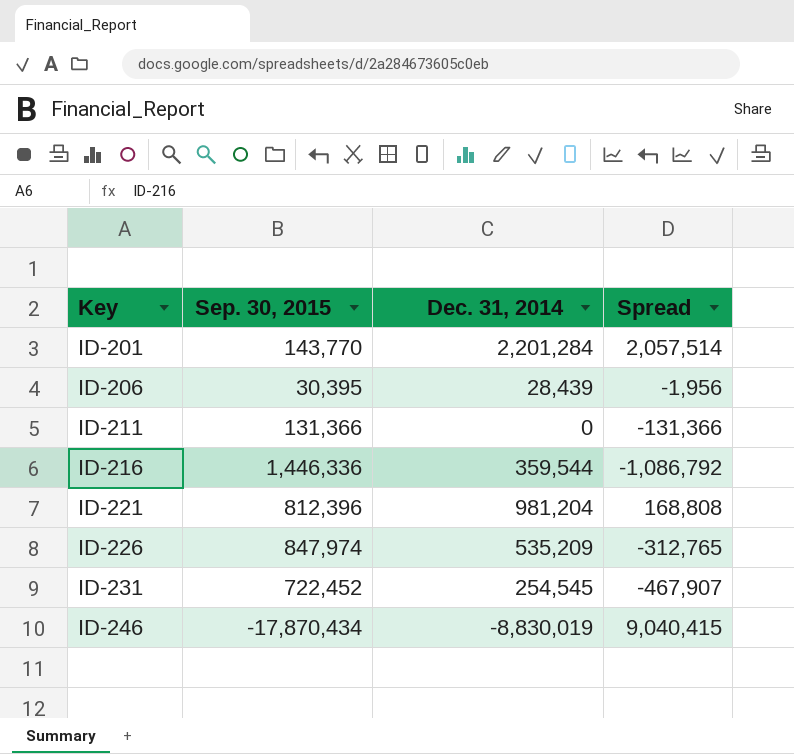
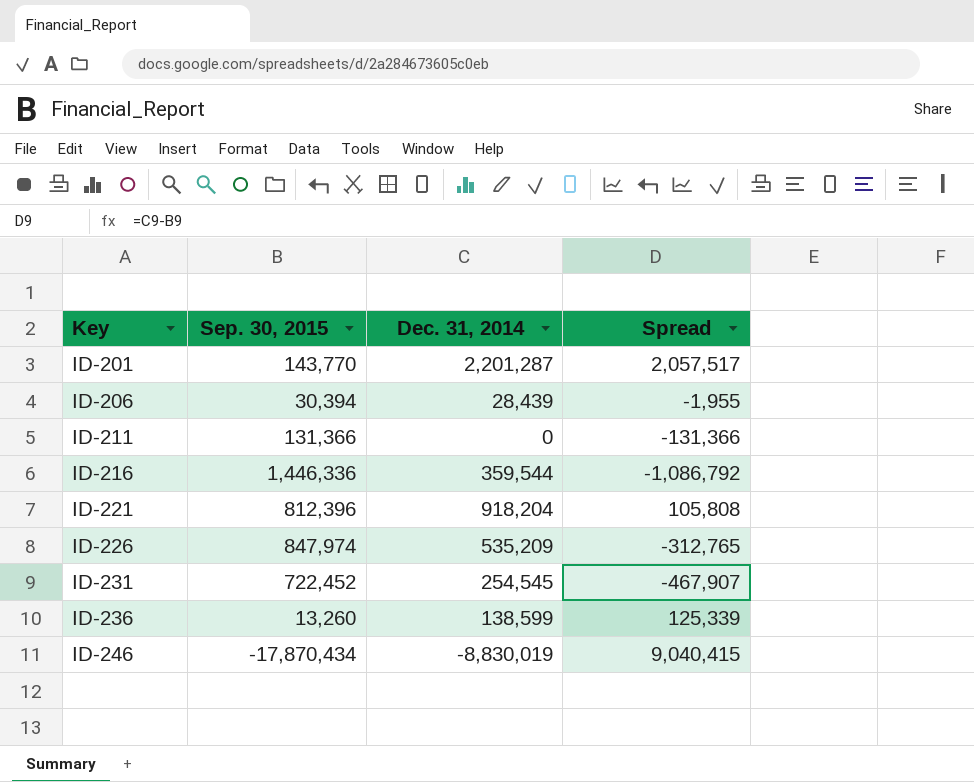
ID-201 | Dec. 31, 2014: 2,201,284 -> 2,201,287
ID-201 | Spread: 2,057,514 -> 2,057,517
ID-206 | Sep. 30, 2015: 30,395 -> 30,394
ID-206 | Spread: -1,956 -> -1,955
ID-221 | Dec. 31, 2014: 981,204 -> 918,204
ID-221 | Spread: 168,808 -> 105,808
row ID-236: none -> 13,260 | 138,599 | 125,339

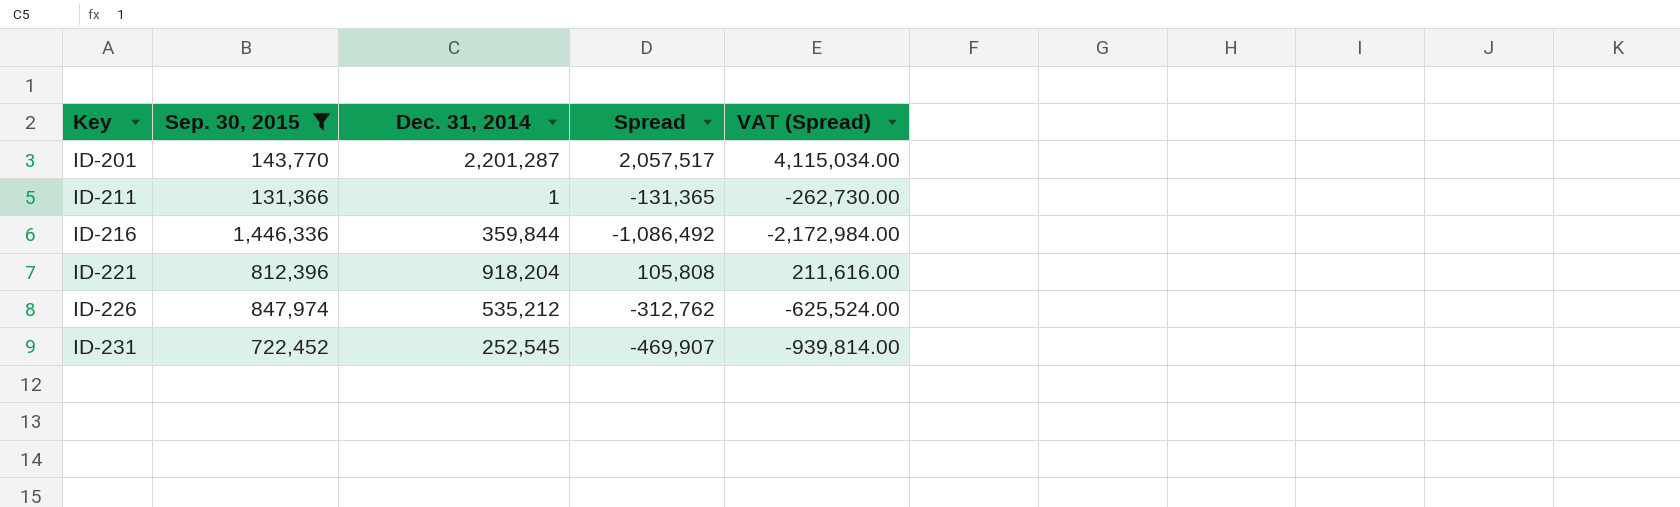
filter: none -> Sep. 30, 2015 >= 131,366
column VAT (Spread) | formula: none -> [Spread] * 2
ID-211 | Dec. 31, 2014: 0 -> 1
ID-211 | Spread: -131,366 -> -131,365
ID-216 | Dec. 31, 2014: 359,544 -> 359,844
ID-216 | Spread: -1,086,792 -> -1,086,492
ID-226 | Dec. 31, 2014: 535,209 -> 535,212
ID-226 | Spread: -312,765 -> -312,762
ID-231 | Dec. 31, 2014: 254,545 -> 252,545
ID-231 | Spread: -467,907 -> -469,907

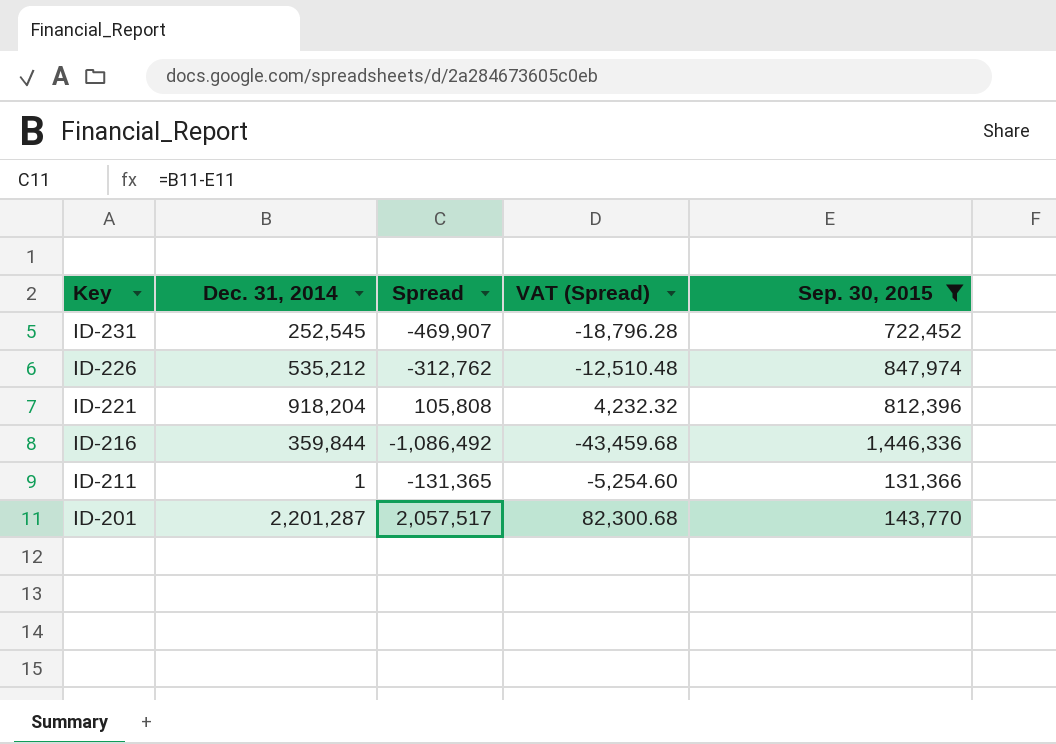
row order: Key ascending -> Key descending
column VAT (Spread) | formula: [Spread] * 2 -> [Spread] * 0.04
column Sep. 30, 2015 | position: 2 -> 5

